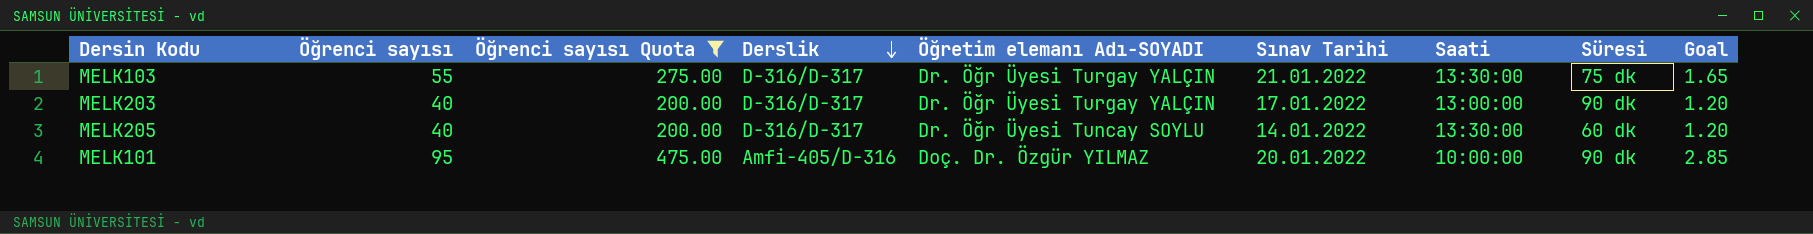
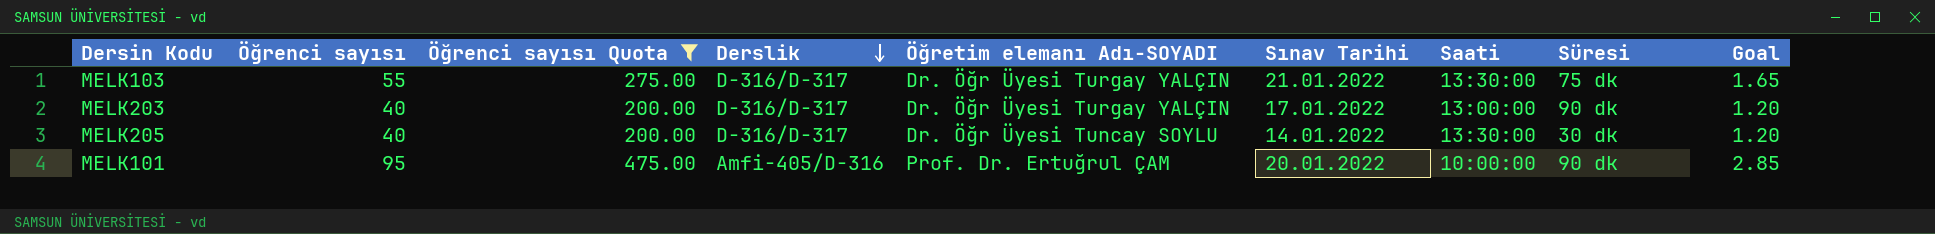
MELK205 | Süresi: 60 dk -> 30 dk
MELK101 | Öğretim elemanı Adı-SOYADI: Doç. Dr. Özgür YILMAZ -> Prof. Dr. Ertuğrul ÇAM

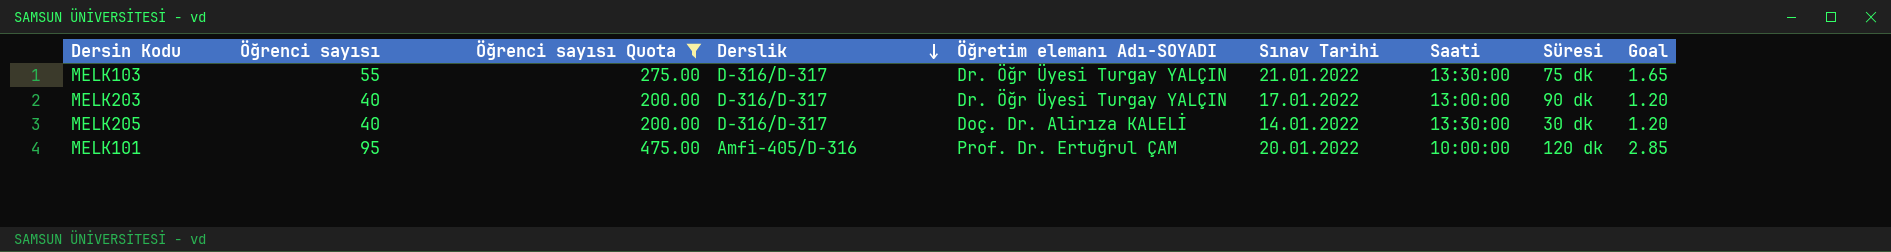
MELK205 | Öğretim elemanı Adı-SOYADI: Dr. Öğr Üyesi Tuncay SOYLU -> Doç. Dr. Alirıza KALELİ
MELK101 | Süresi: 90 dk -> 120 dk

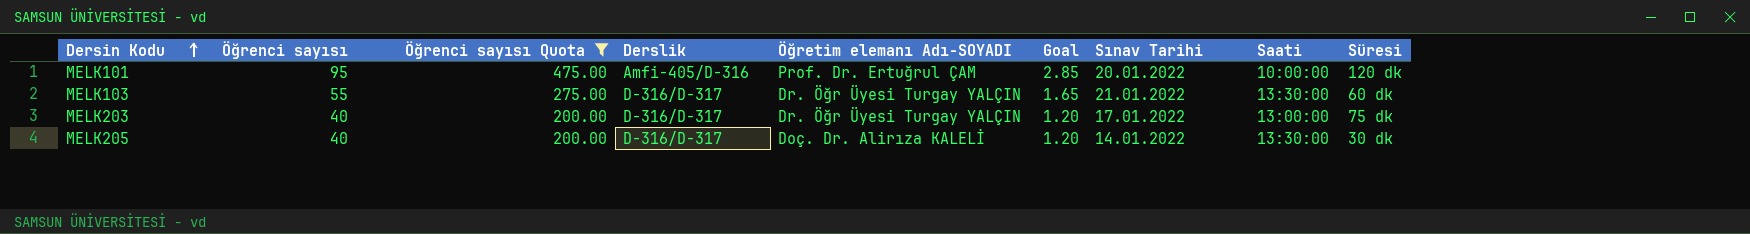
row order: Derslik descending -> Dersin Kodu ascending
column Goal | position: 9 -> 6
MELK103 | Süresi: 75 dk -> 60 dk
MELK203 | Süresi: 90 dk -> 75 dk

